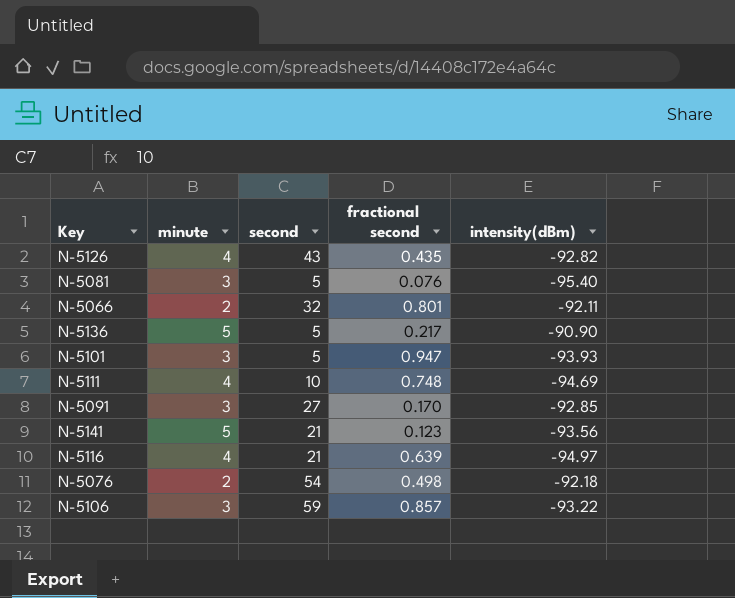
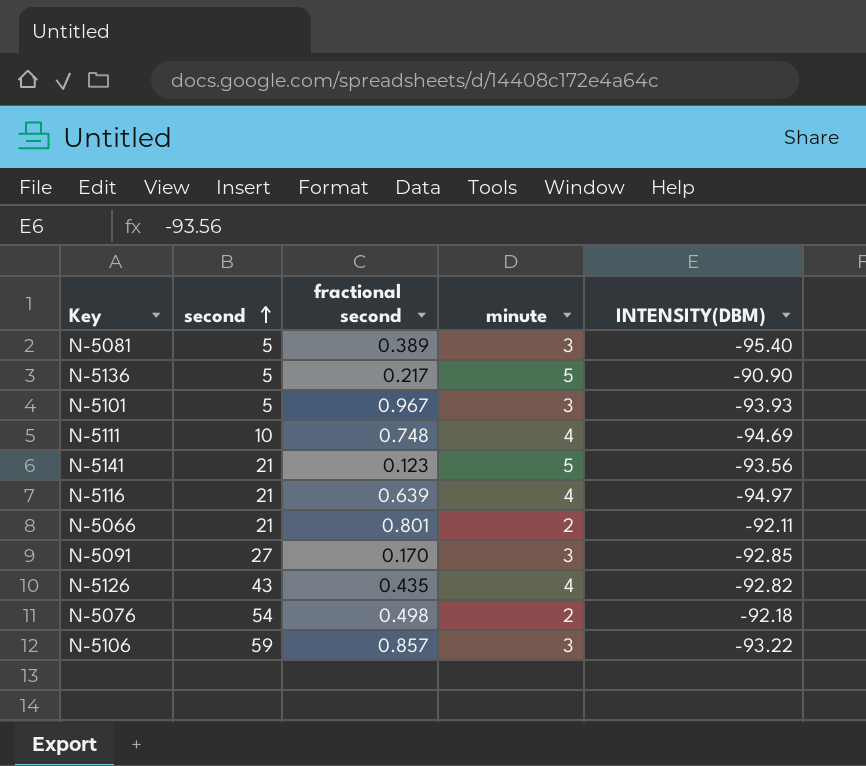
row order: none -> second ascending
column minute | position: 2 -> 4
column name: intensity(dBm) -> INTENSITY(DBM)
N-5081 | fractional second: 0.076 -> 0.389
N-5101 | fractional second: 0.947 -> 0.967
N-5066 | second: 32 -> 21

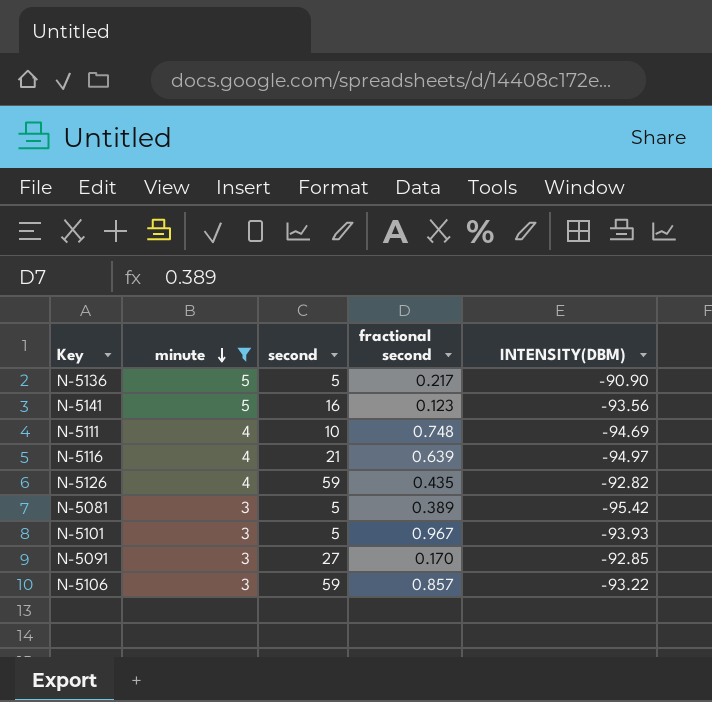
filter: none -> minute != 2
row order: second ascending -> minute descending
column minute | position: 4 -> 2
N-5141 | second: 21 -> 16
N-5126 | second: 43 -> 59
N-5081 | INTENSITY(DBM): -95.40 -> -95.42

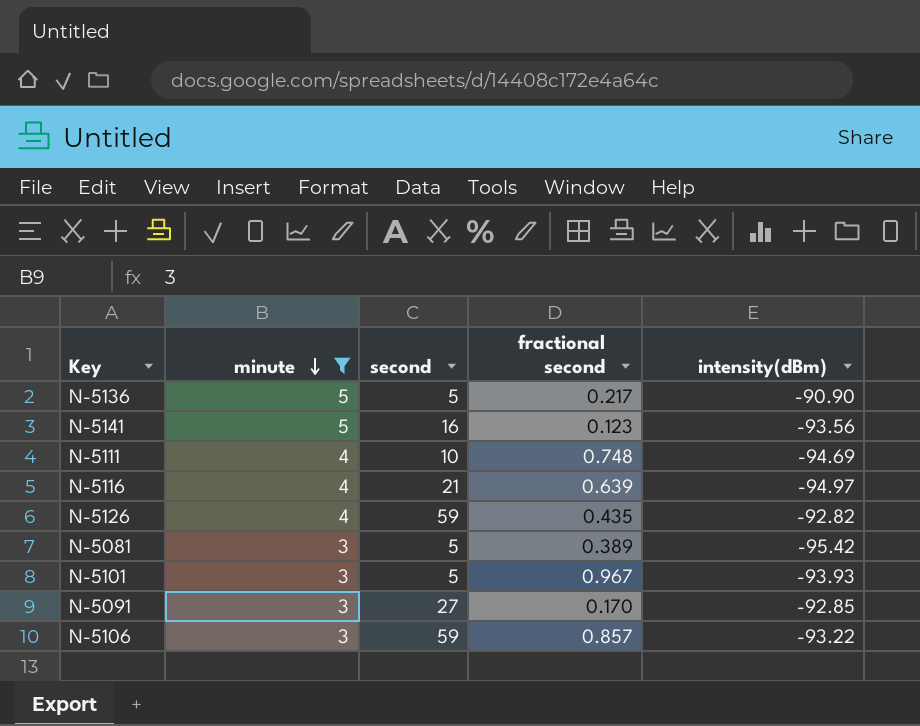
column name: INTENSITY(DBM) -> intensity(dBm)

